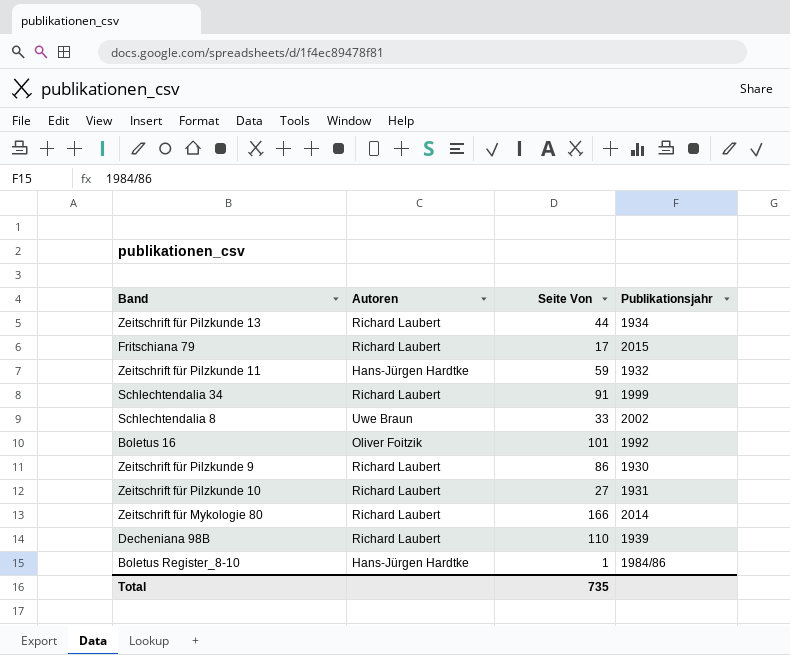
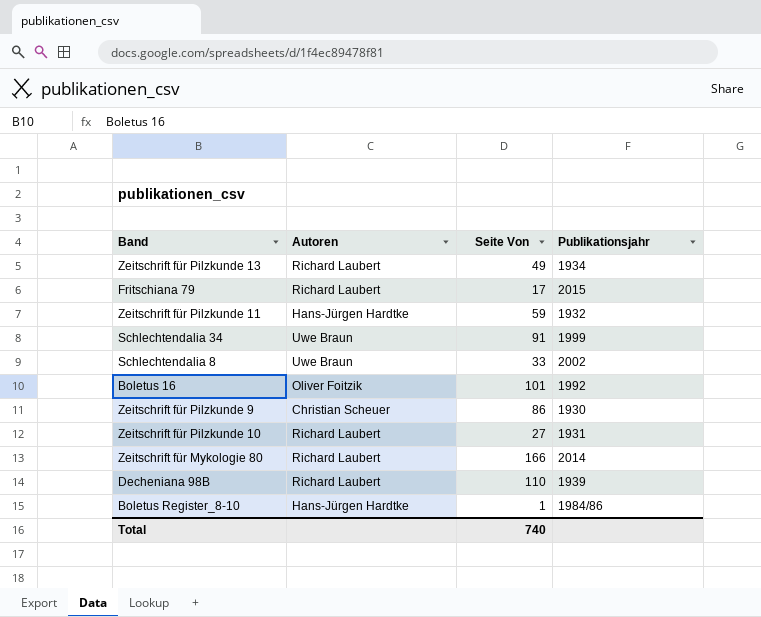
Zeitschrift für Pilzkunde 13 | Seite Von: 44 -> 49
Schlechtendalia 34 | Autoren: Richard Laubert -> Uwe Braun
Zeitschrift für Pilzkunde 9 | Autoren: Richard Laubert -> Christian Scheuer
Total | Seite Von: 735 -> 740

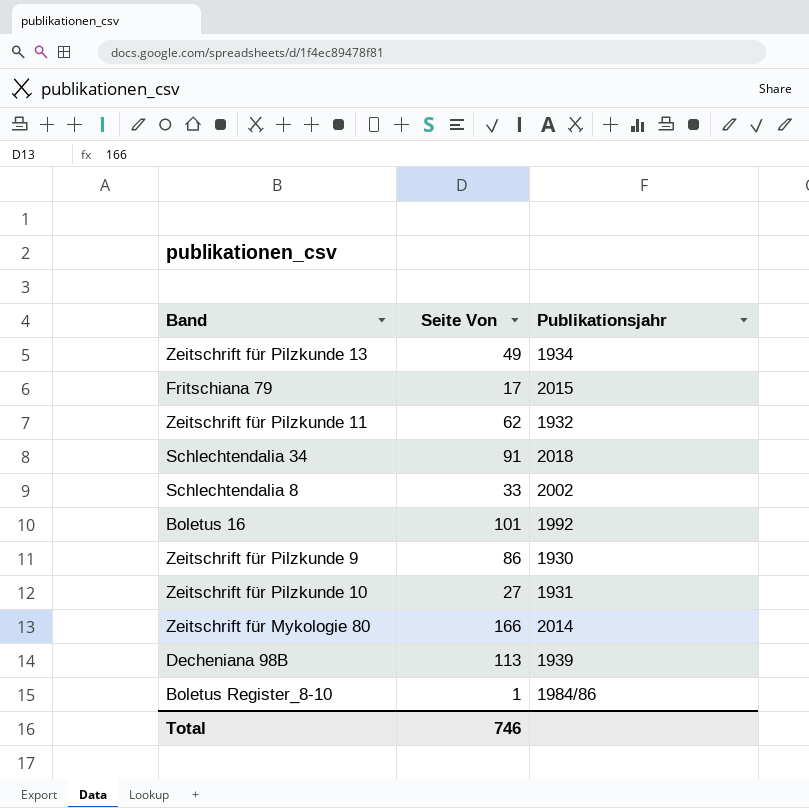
column Autoren | position: 2 -> none
Zeitschrift für Pilzkunde 11 | Seite Von: 59 -> 62
Schlechtendalia 34 | Publikationsjahr: 1999 -> 2018
Decheniana 98B | Seite Von: 110 -> 113
Total | Seite Von: 740 -> 746

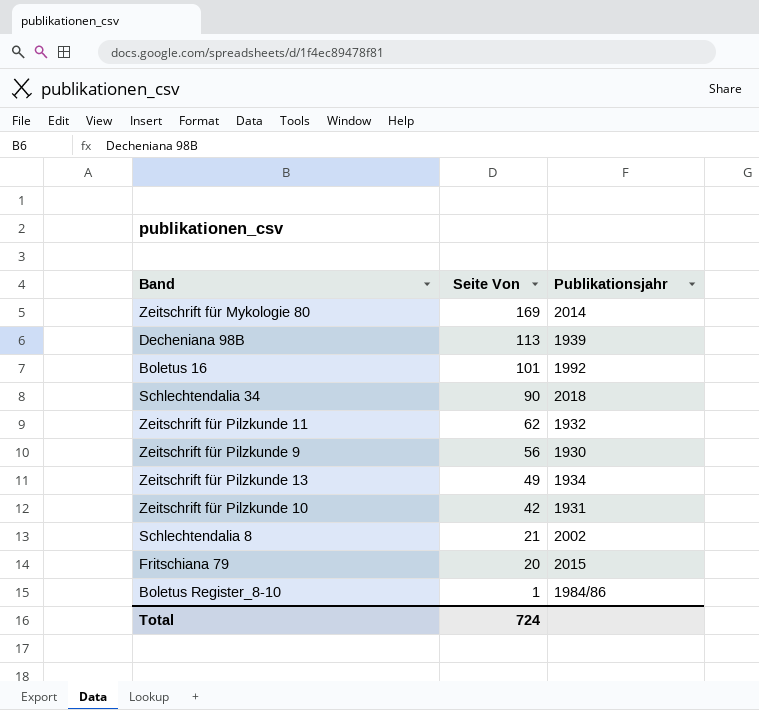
row order: none -> Seite Von descending
Zeitschrift für Mykologie 80 | Seite Von: 166 -> 169
Schlechtendalia 34 | Seite Von: 91 -> 90
Zeitschrift für Pilzkunde 9 | Seite Von: 86 -> 56
Zeitschrift für Pilzkunde 10 | Seite Von: 27 -> 42
Schlechtendalia 8 | Seite Von: 33 -> 21
Fritschiana 79 | Seite Von: 17 -> 20
Total | Seite Von: 746 -> 724

